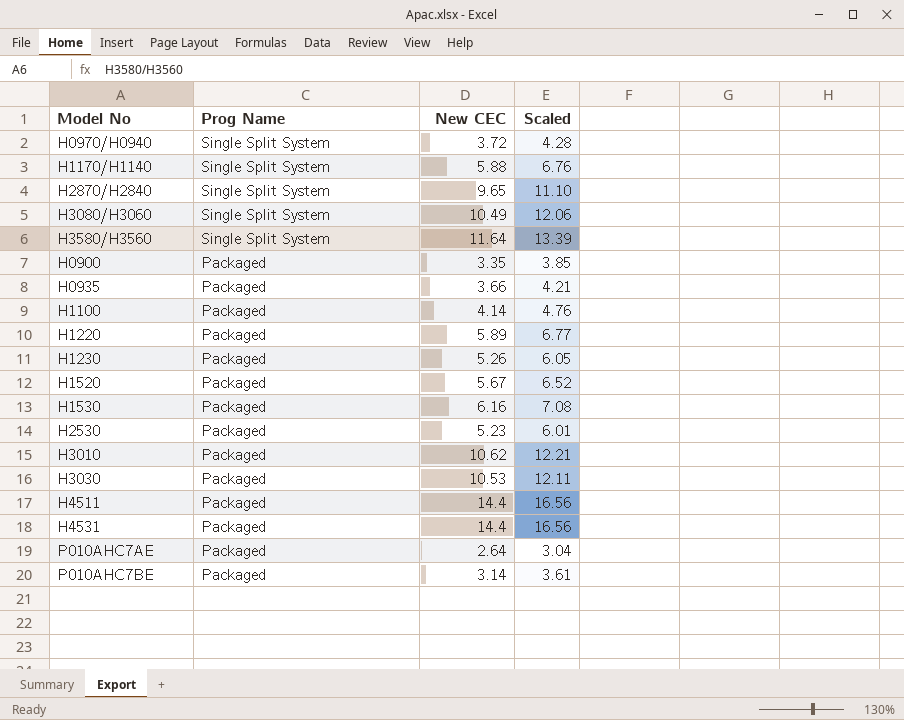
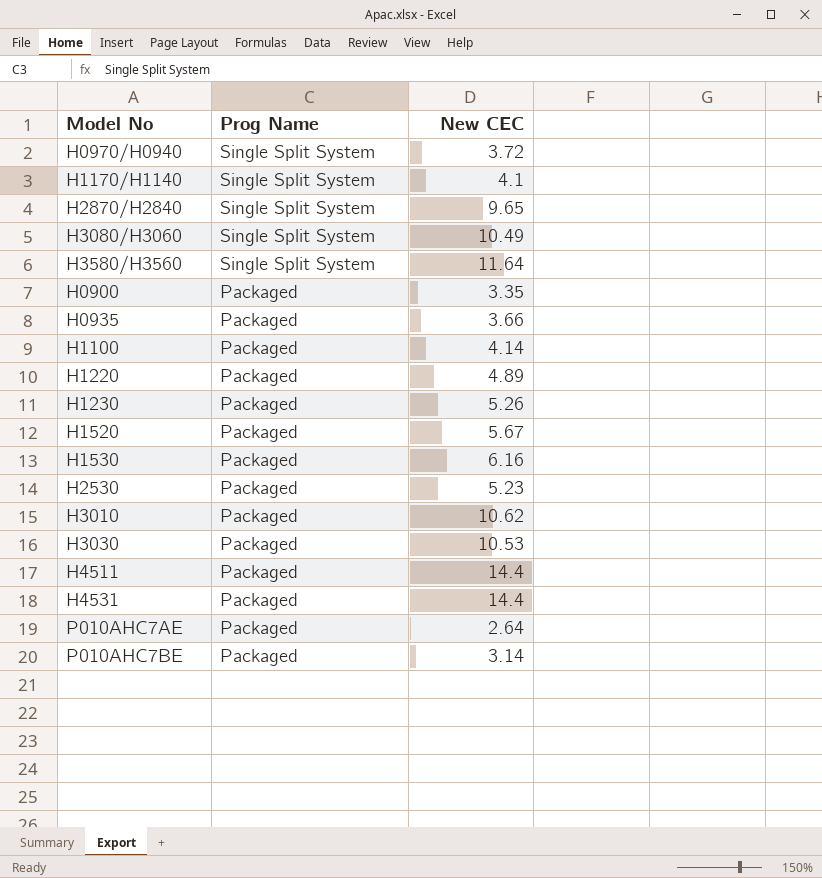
column Scaled | formula: [New CEC] * 1.15 -> none
H1170/H1140 | New CEC: 5.88 -> 4.1
H1220 | New CEC: 5.89 -> 4.89

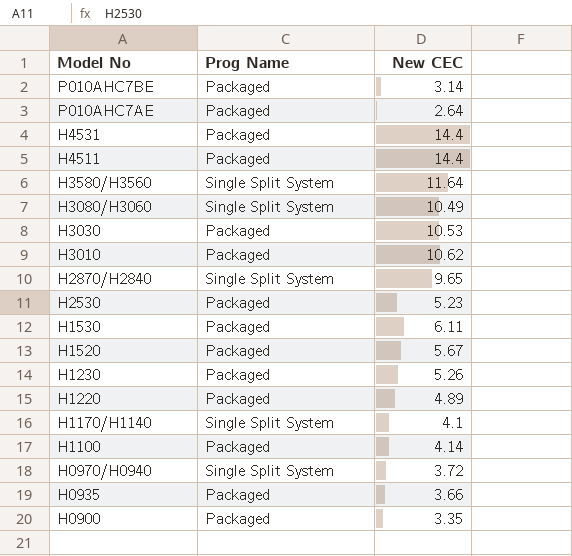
row order: Prog Name descending -> Model No descending
H1530 | New CEC: 6.16 -> 6.11

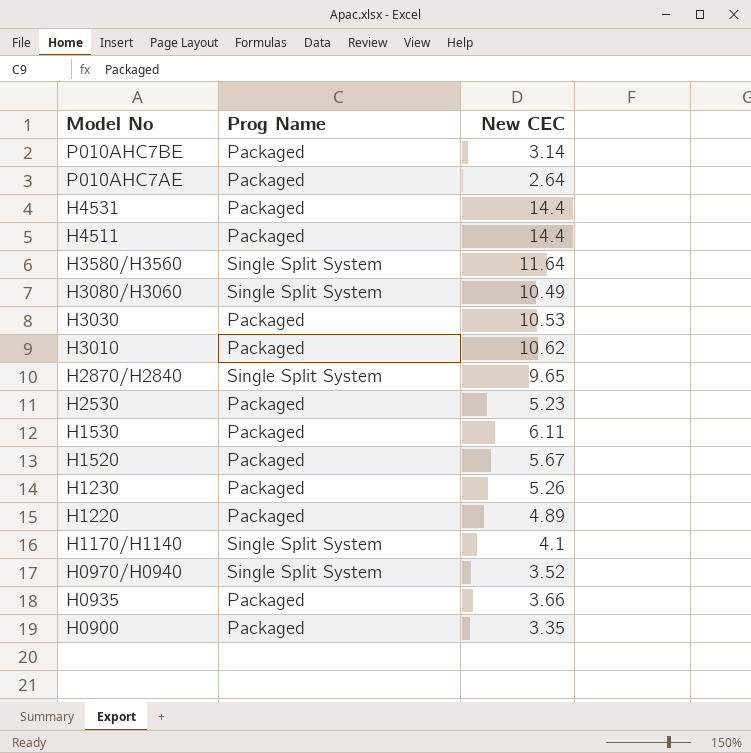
row H1100: Packaged | 4.14 -> none
H0970/H0940 | New CEC: 3.72 -> 3.52

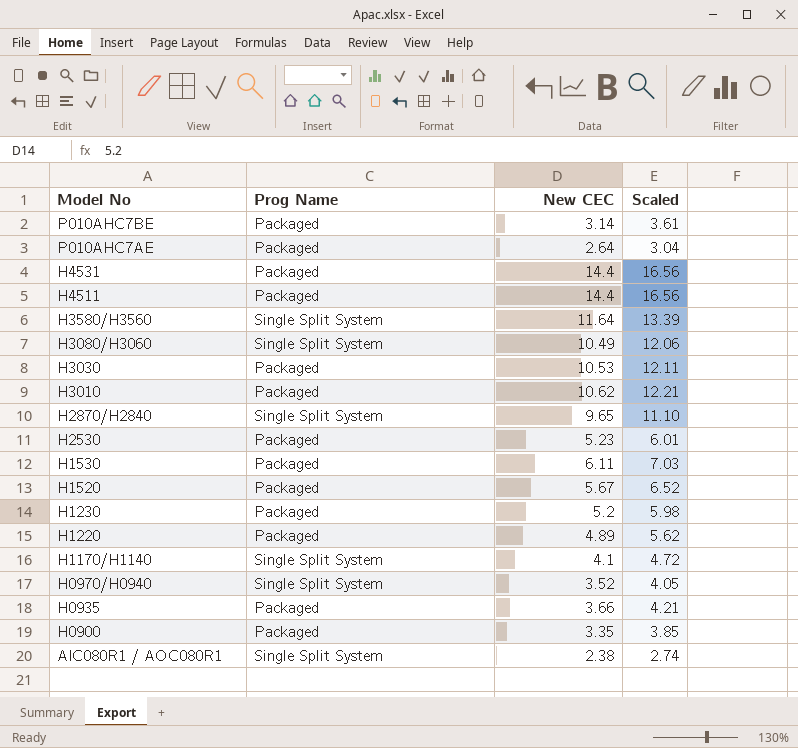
column Scaled | formula: none -> [New CEC] * 1.15
H1230 | New CEC: 5.26 -> 5.2
row AIC080R1 / AOC080R1: none -> Single Split System | 2.38 | 2.74

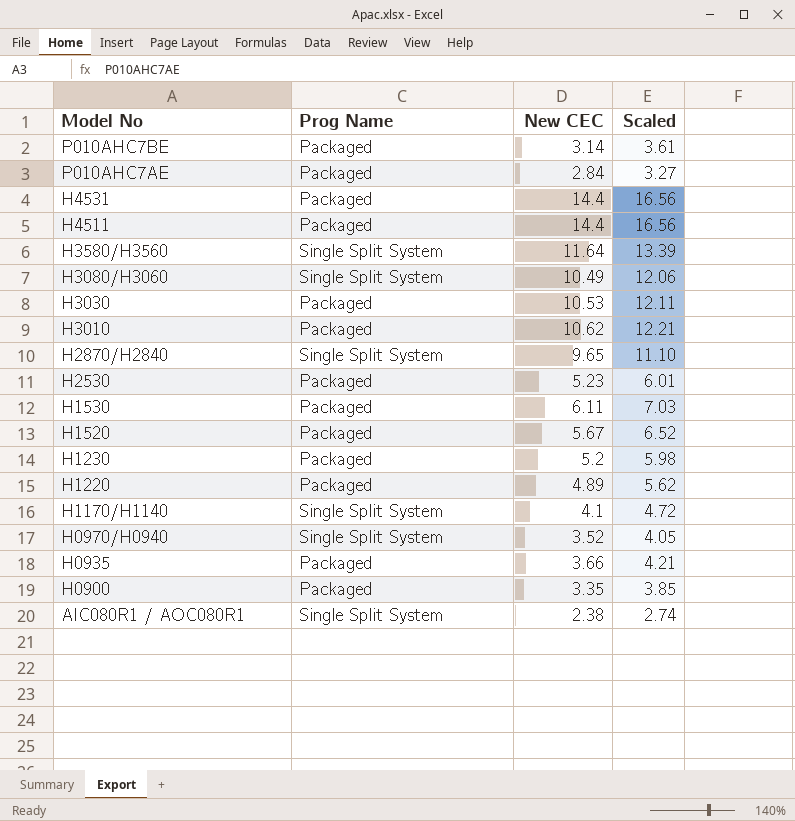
P010AHC7AE | New CEC: 2.64 -> 2.84
P010AHC7AE | Scaled: 3.04 -> 3.27

